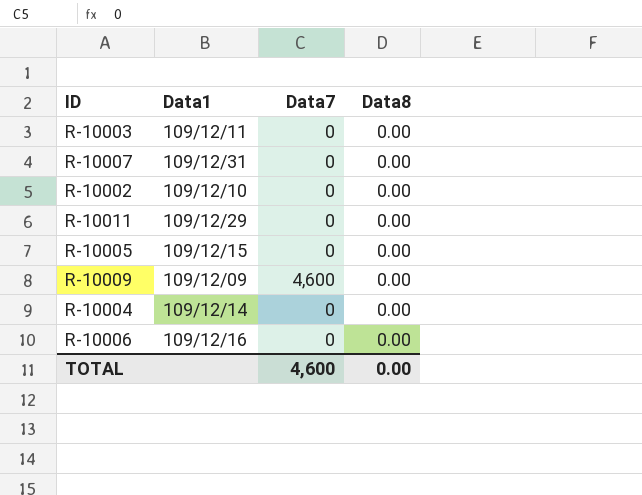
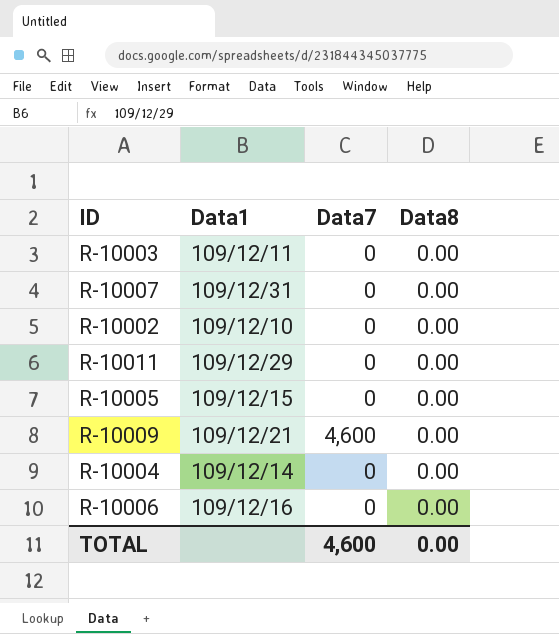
R-10009 | Data1: 109/12/09 -> 109/12/21

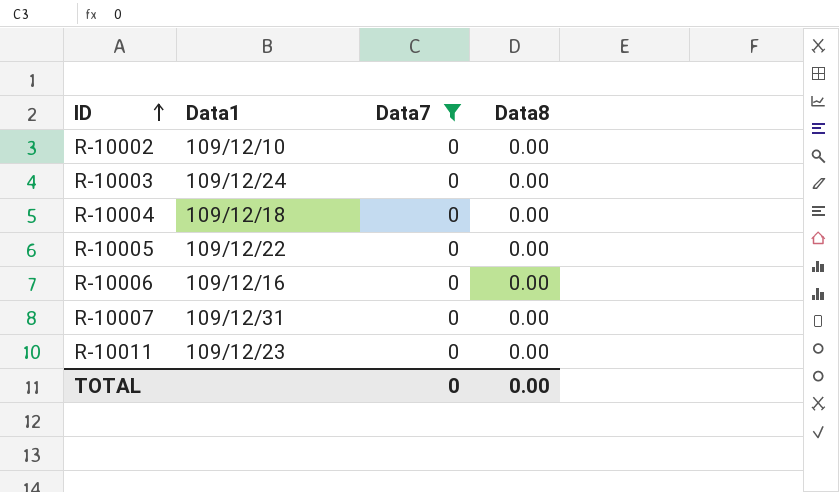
filter: none -> Data7 = 0
row order: none -> ID ascending
R-10003 | Data1: 109/12/11 -> 109/12/24
R-10004 | Data1: 109/12/14 -> 109/12/18
R-10005 | Data1: 109/12/15 -> 109/12/22
R-10011 | Data1: 109/12/29 -> 109/12/23
TOTAL | Data7: 4,600 -> 0

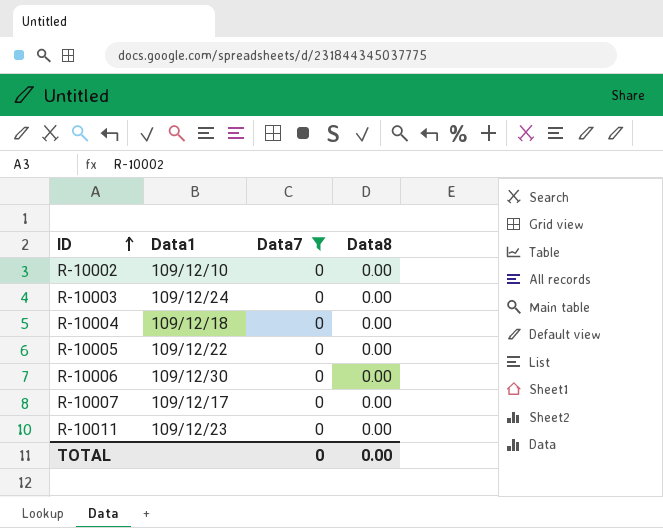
R-10006 | Data1: 109/12/16 -> 109/12/30
R-10007 | Data1: 109/12/31 -> 109/12/17

